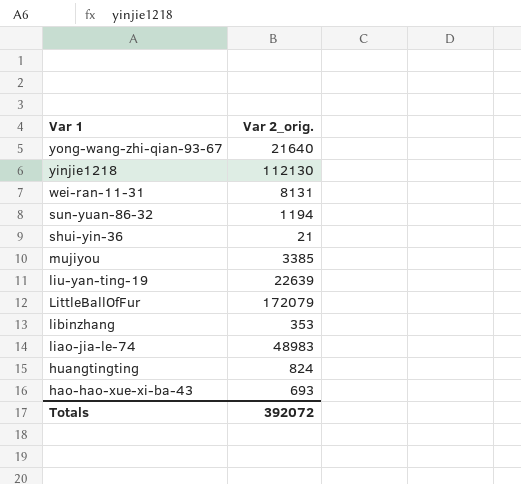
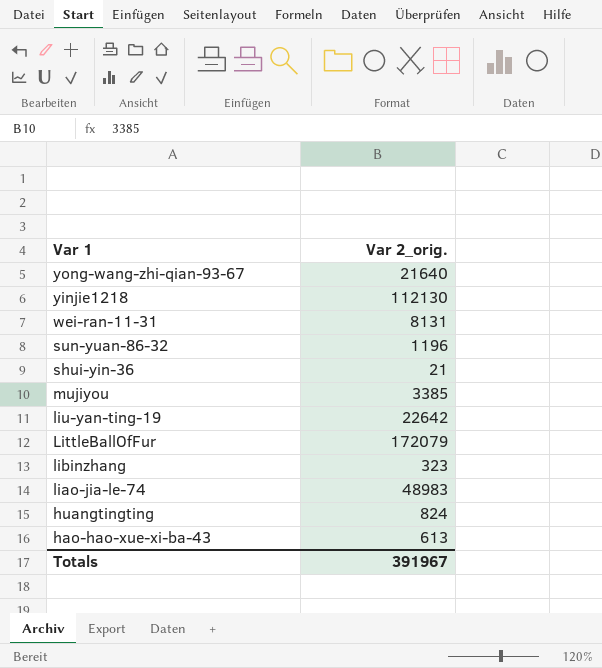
sun-yuan-86-32 | Var 2_orig.: 1194 -> 1196
liu-yan-ting-19 | Var 2_orig.: 22639 -> 22642
libinzhang | Var 2_orig.: 353 -> 323
hao-hao-xue-xi-ba-43 | Var 2_orig.: 693 -> 613
Totals | Var 2_orig.: 392072 -> 391967

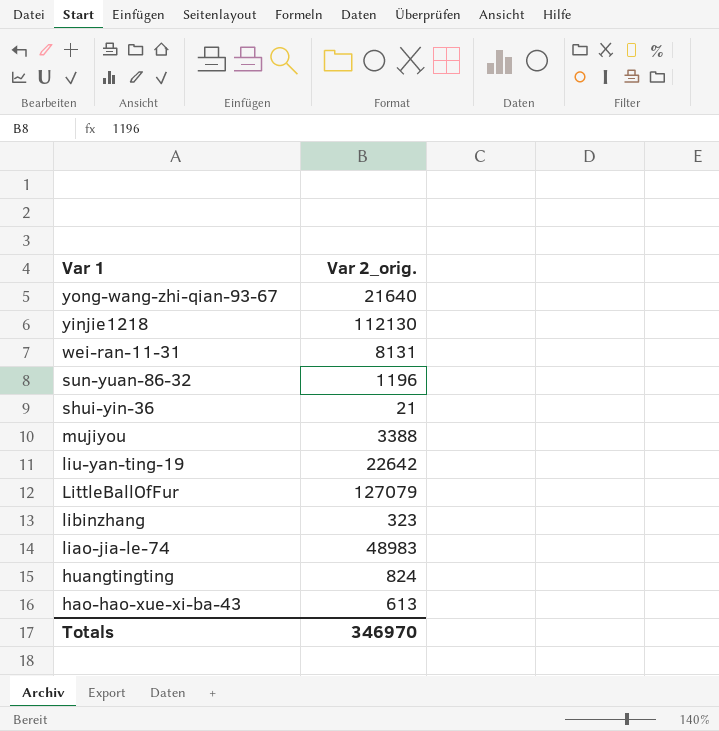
mujiyou | Var 2_orig.: 3385 -> 3388
LittleBallOfFur | Var 2_orig.: 172079 -> 127079
Totals | Var 2_orig.: 391967 -> 346970

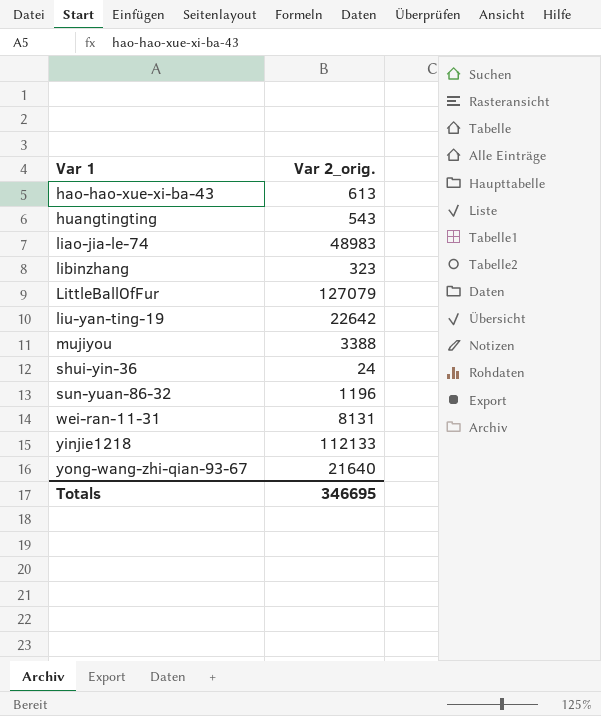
row order: Var 1 descending -> Var 1 ascending
huangtingting | Var 2_orig.: 824 -> 543
shui-yin-36 | Var 2_orig.: 21 -> 24
yinjie1218 | Var 2_orig.: 112130 -> 112133
Totals | Var 2_orig.: 346970 -> 346695

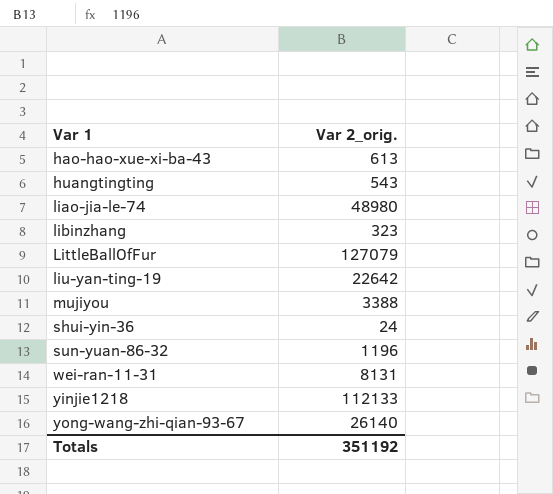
liao-jia-le-74 | Var 2_orig.: 48983 -> 48980
yong-wang-zhi-qian-93-67 | Var 2_orig.: 21640 -> 26140
Totals | Var 2_orig.: 346695 -> 351192

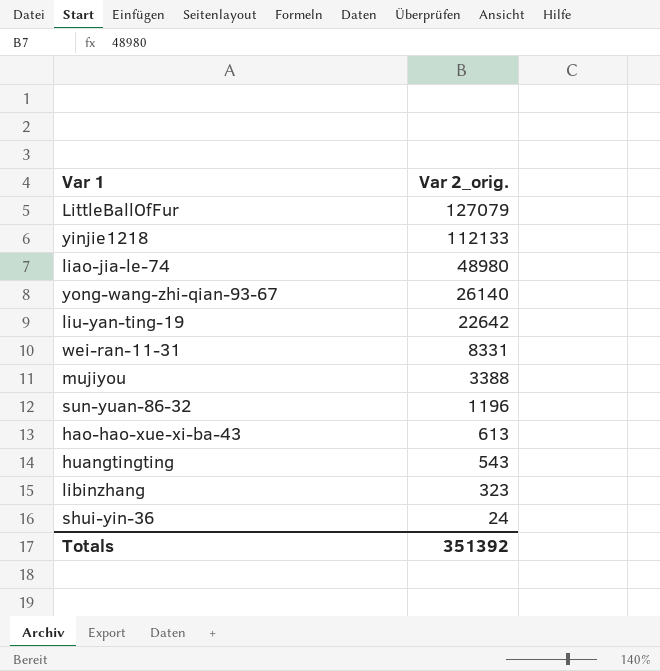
row order: Var 1 ascending -> Var 2_orig. descending
wei-ran-11-31 | Var 2_orig.: 8131 -> 8331
Totals | Var 2_orig.: 351192 -> 351392

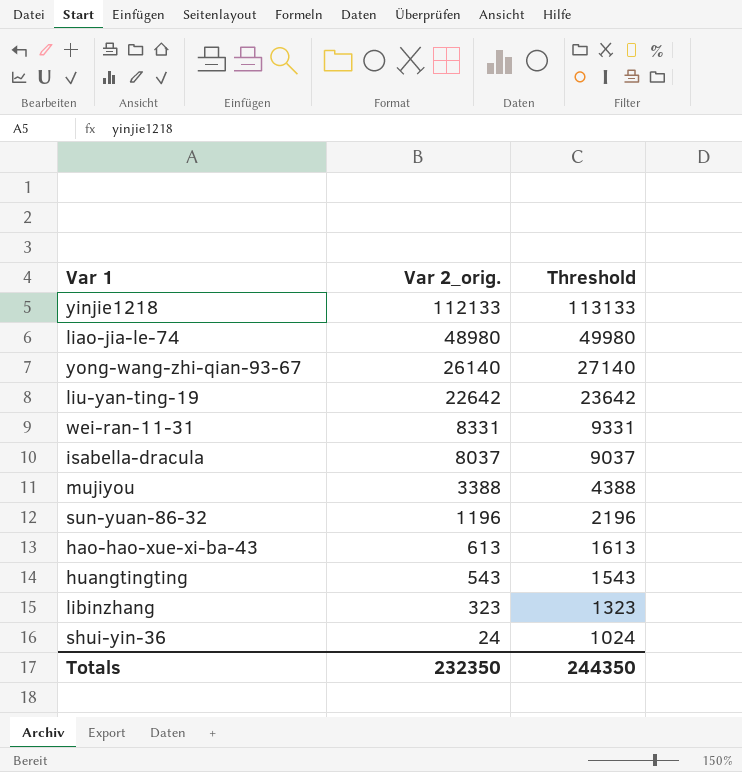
column Threshold | formula: none -> [Var 2_orig.] + 1000
row LittleBallOfFur: 127079 -> none
row isabella-dracula: none -> 8037 | 9037
Totals | Var 2_orig.: 351392 -> 232350

